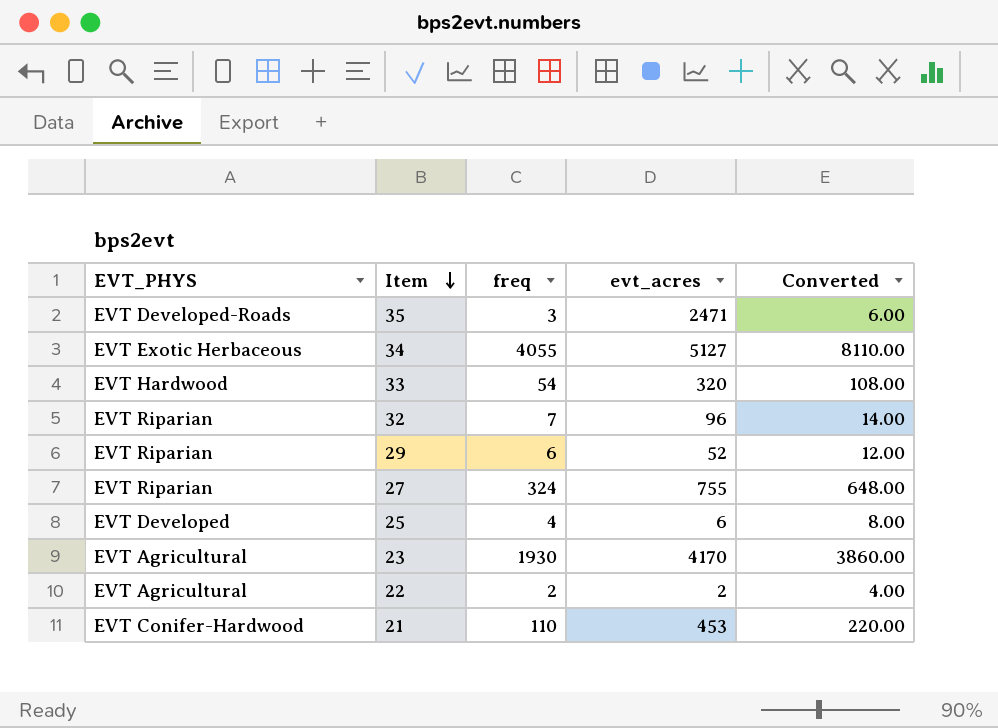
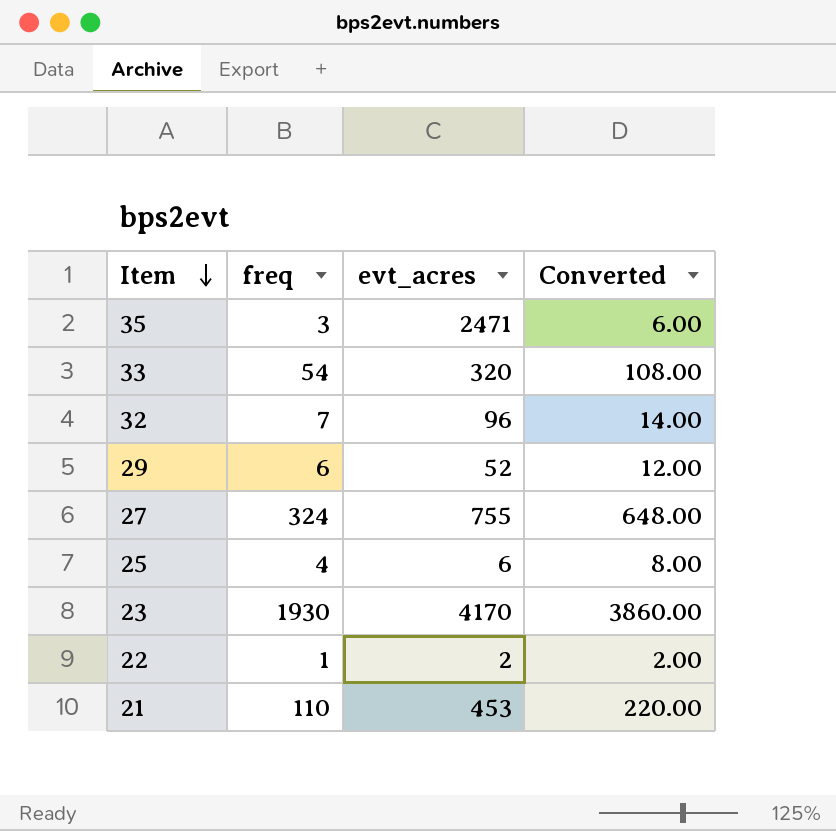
column EVT_PHYS | position: 1 -> none
row 34: EVT Exotic Herbaceous | 4055 | 5127 | 8110.00 -> none
22 | freq: 2 -> 1
22 | Converted: 4.00 -> 2.00

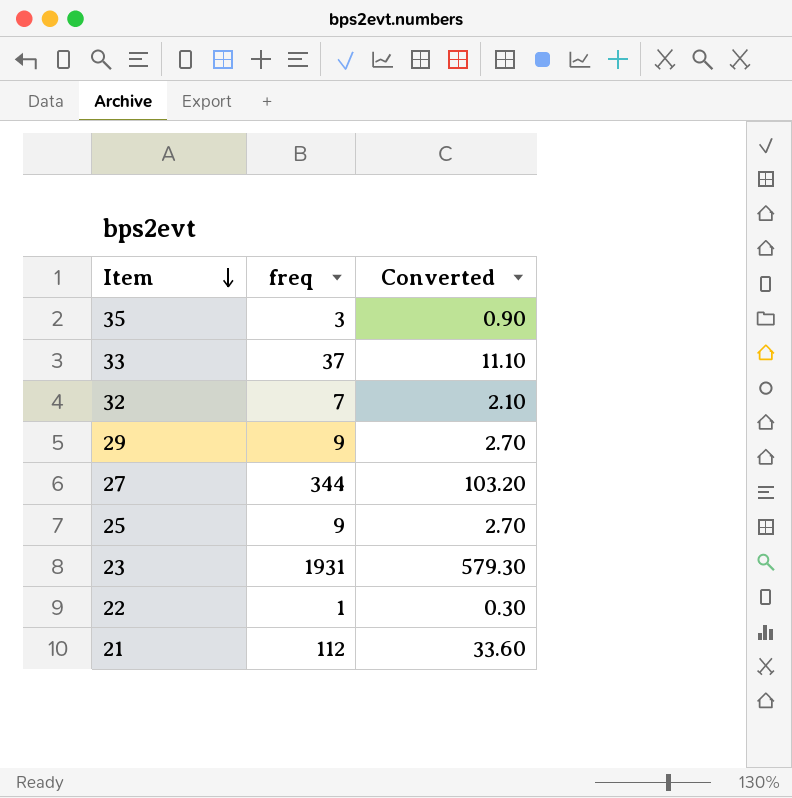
column evt_acres | position: 3 -> none
column Converted | formula: [freq] * 2 -> [freq] * 0.3
33 | freq: 54 -> 37
29 | freq: 6 -> 9
27 | freq: 324 -> 344
25 | freq: 4 -> 9
23 | freq: 1930 -> 1931
21 | freq: 110 -> 112

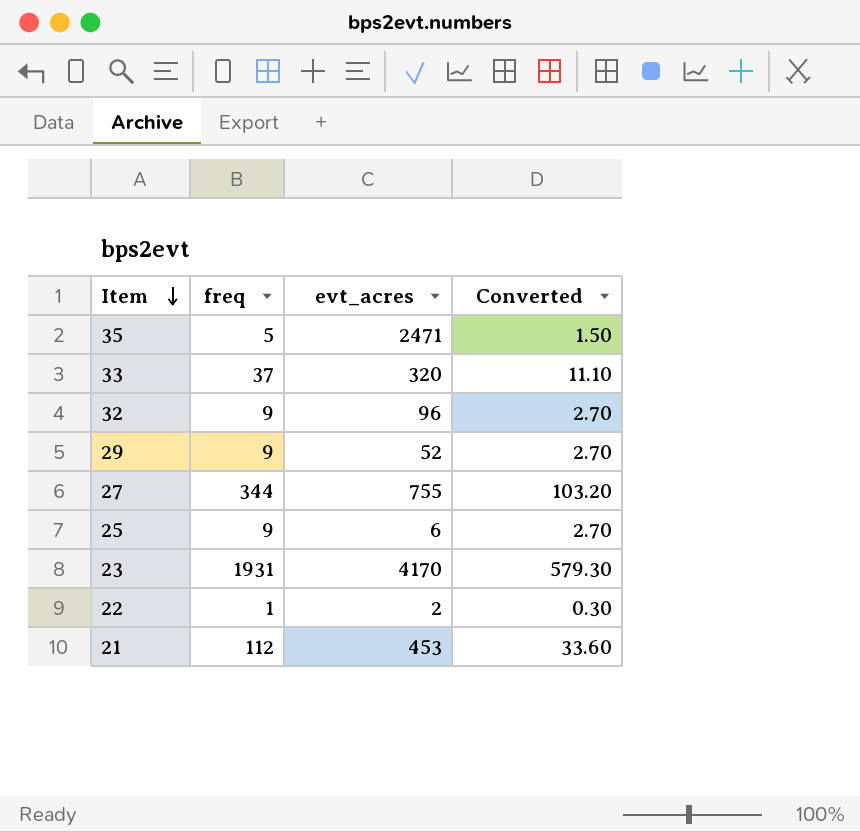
column evt_acres | position: none -> 3
35 | freq: 3 -> 5
35 | Converted: 0.90 -> 1.50
32 | freq: 7 -> 9
32 | Converted: 2.10 -> 2.70

